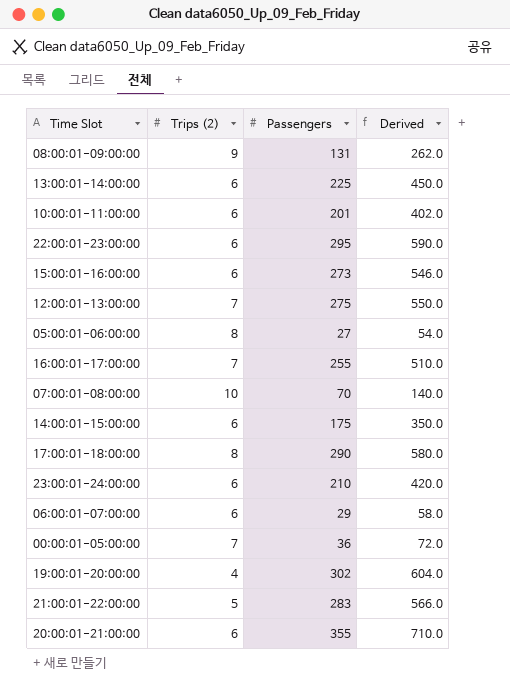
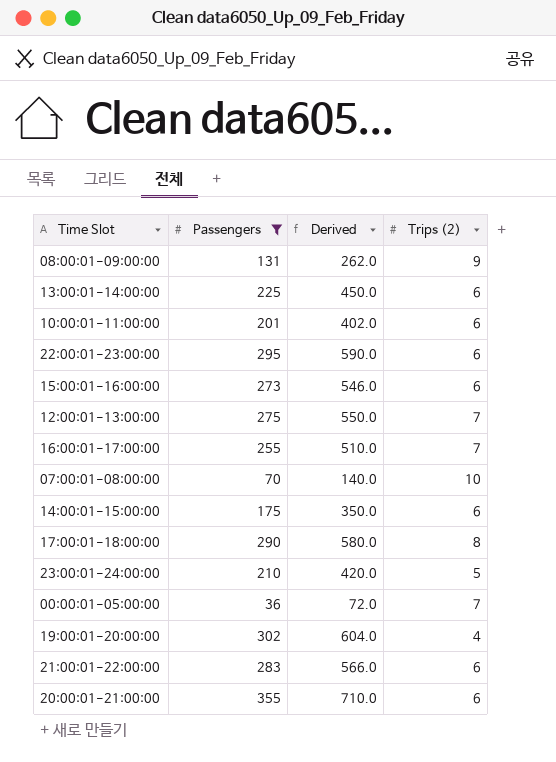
filter: none -> Passengers >= 36
column Trips (2) | position: 2 -> 4
23:00:01-24:00:00 | Trips (2): 6 -> 5
21:00:01-22:00:00 | Trips (2): 5 -> 6

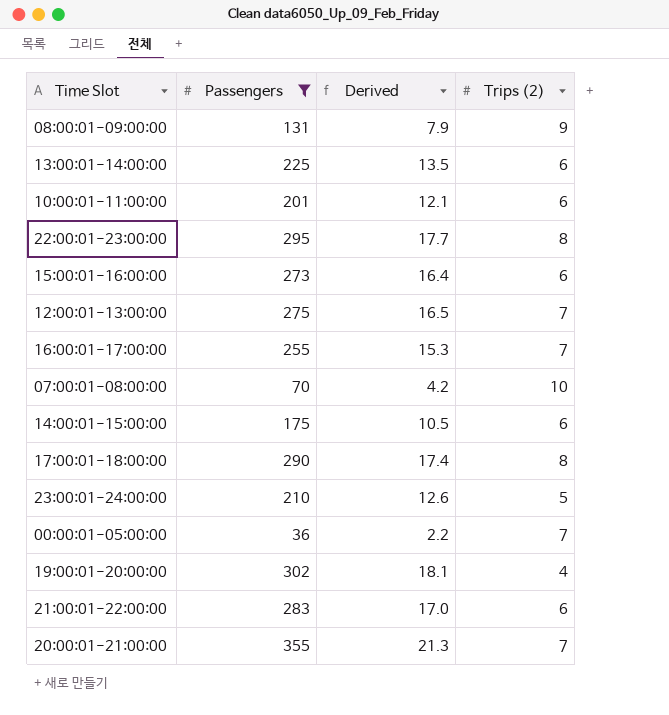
column Derived | formula: [Passengers] * 2 -> [Passengers] * 0.06
22:00:01-23:00:00 | Trips (2): 6 -> 8
20:00:01-21:00:00 | Trips (2): 6 -> 7

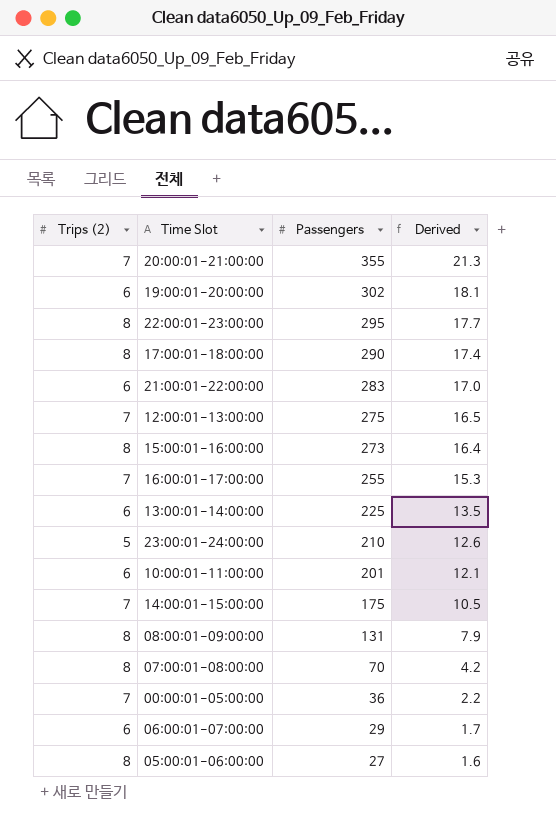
filter: Passengers >= 36 -> none
row order: none -> Passengers descending
column Trips (2) | position: 4 -> 1
19:00:01-20:00:00 | Trips (2): 4 -> 6
15:00:01-16:00:00 | Trips (2): 6 -> 8
14:00:01-15:00:00 | Trips (2): 6 -> 7
08:00:01-09:00:00 | Trips (2): 9 -> 8
07:00:01-08:00:00 | Trips (2): 10 -> 8

